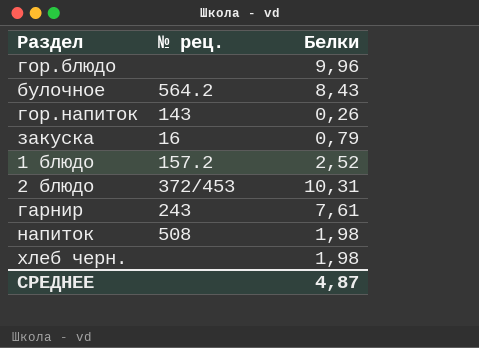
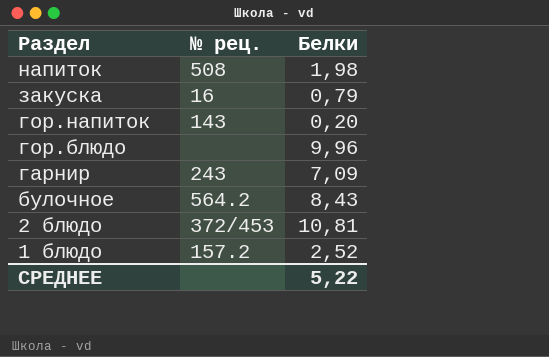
row order: none -> Раздел descending
row хлеб черн.: none | 1,98 -> none
гор.напиток | Белки: 0,26 -> 0,20
гарнир | Белки: 7,61 -> 7,09
2 блюдо | Белки: 10,31 -> 10,81
СРЕДНЕЕ | Белки: 4,87 -> 5,22

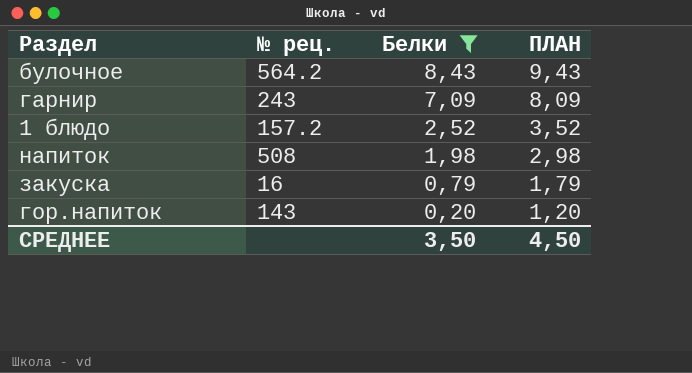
filter: none -> Белки <= 8,43
row order: Раздел descending -> Белки descending
column ПЛАН | formula: none -> [Белки] + 1
СРЕДНЕЕ | Белки: 5,22 -> 3,50

